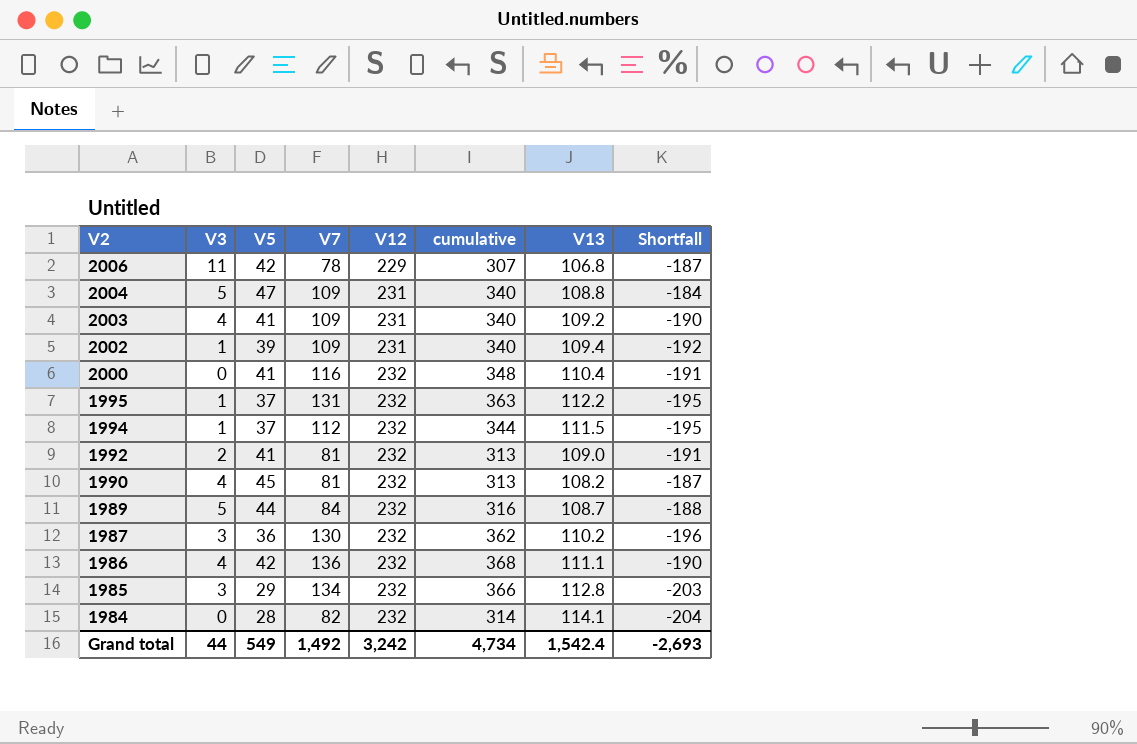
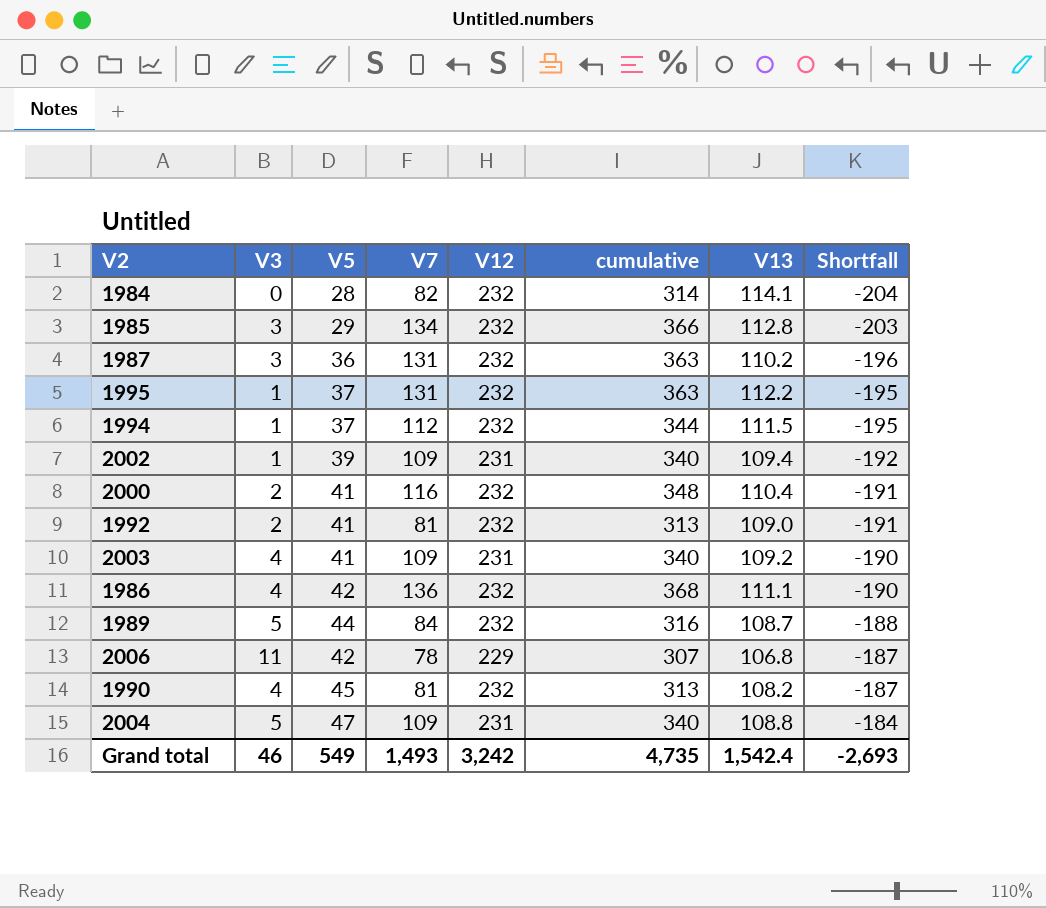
row order: V2 descending -> Shortfall ascending
1987 | V7: 130 -> 131
1987 | cumulative: 362 -> 363
2000 | V3: 0 -> 2
Grand total | V3: 44 -> 46
Grand total | V7: 1,492 -> 1,493
Grand total | cumulative: 4,734 -> 4,735

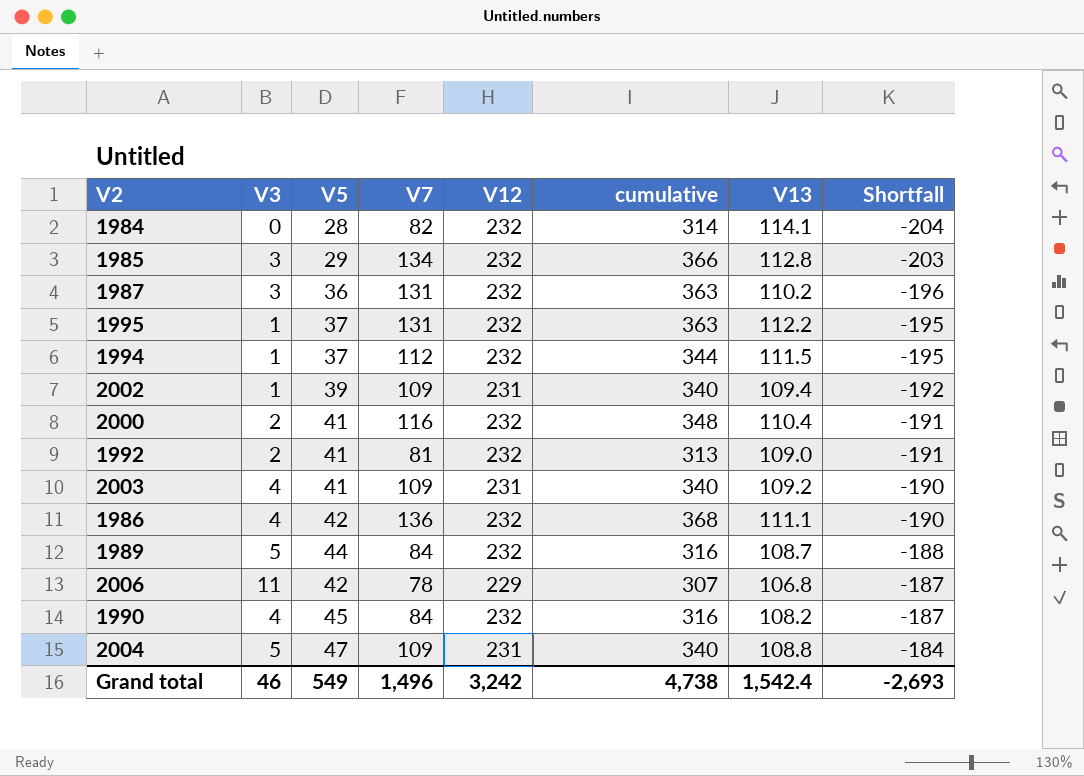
1990 | V7: 81 -> 84
1990 | cumulative: 313 -> 316
Grand total | V7: 1,493 -> 1,496
Grand total | cumulative: 4,735 -> 4,738

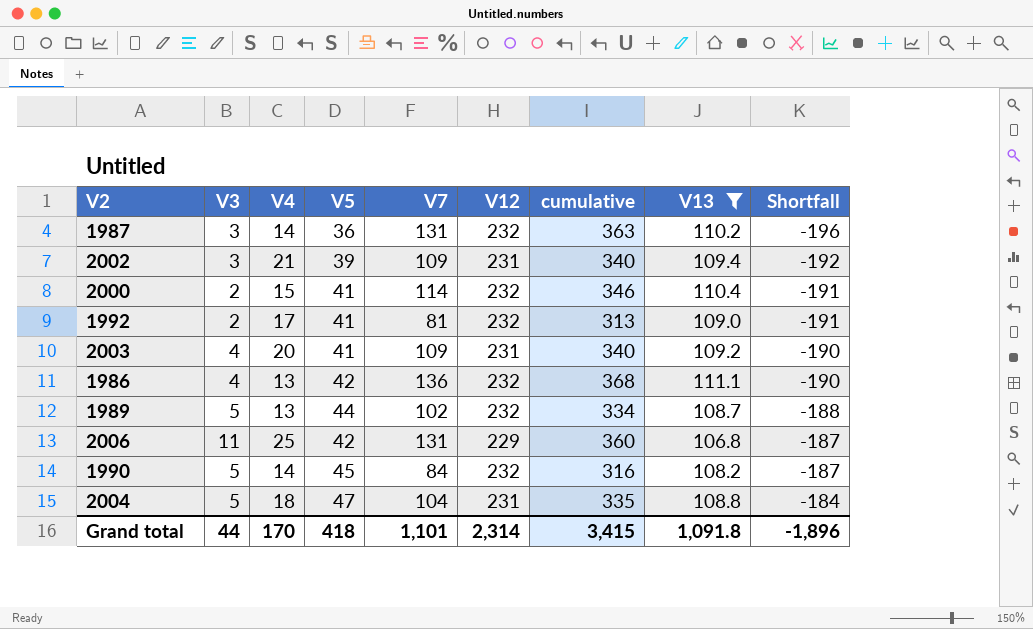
filter: none -> V13 <= 111.1
column V4 | position: none -> 3
2002 | V3: 1 -> 3
2000 | V7: 116 -> 114
2000 | cumulative: 348 -> 346
1989 | V7: 84 -> 102
1989 | cumulative: 316 -> 334
2006 | V7: 78 -> 131
2006 | cumulative: 307 -> 360
1990 | V3: 4 -> 5
2004 | V7: 109 -> 104
2004 | cumulative: 340 -> 335
Grand total | V3: 46 -> 44
Grand total | V5: 549 -> 418
Grand total | V7: 1,496 -> 1,101
Grand total | V12: 3,242 -> 2,314
Grand total | cumulative: 4,738 -> 3,415
Grand total | V13: 1,542.4 -> 1,091.8
Grand total | Shortfall: -2,693 -> -1,896

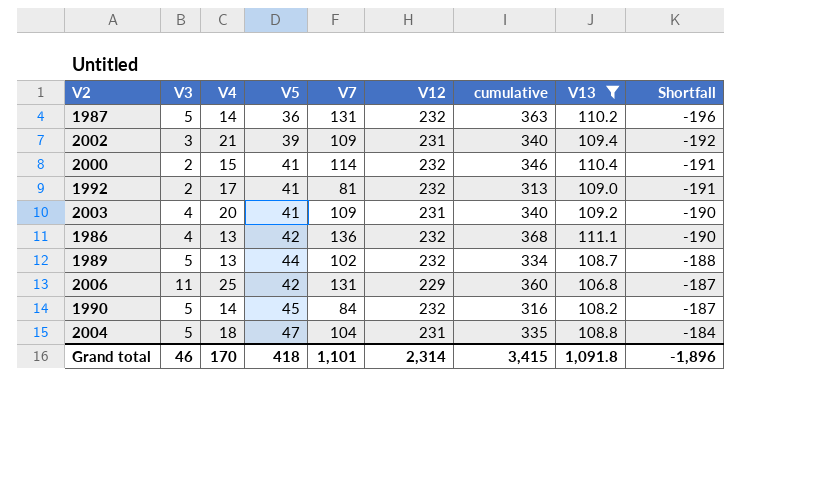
1987 | V3: 3 -> 5
Grand total | V3: 44 -> 46

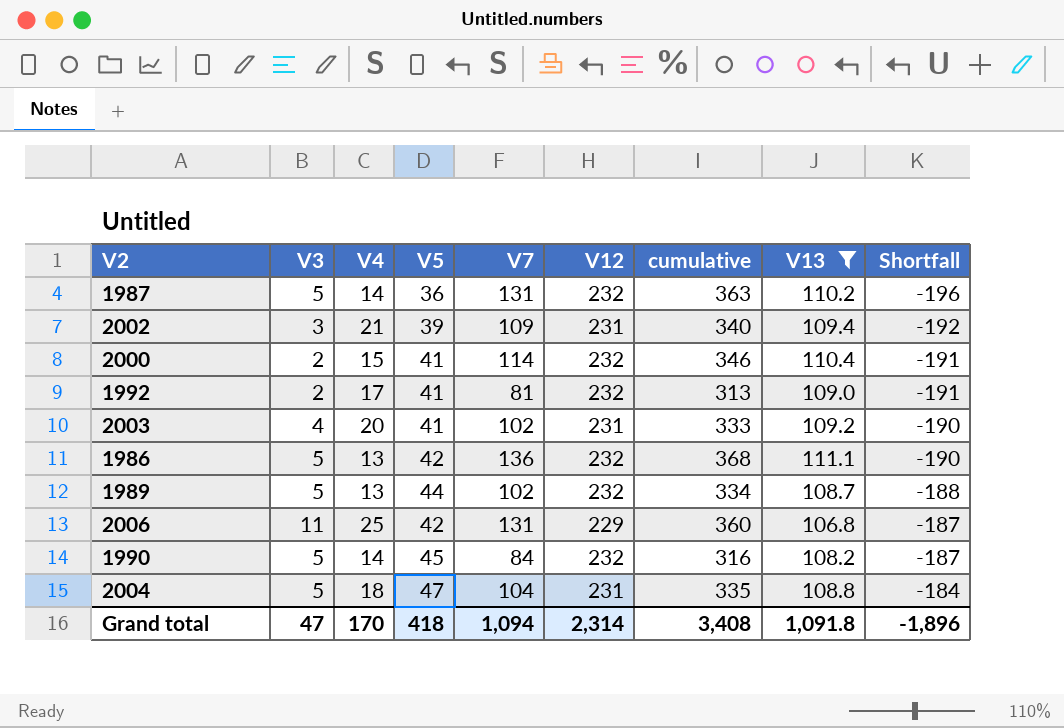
2003 | V7: 109 -> 102
2003 | cumulative: 340 -> 333
1986 | V3: 4 -> 5
Grand total | V3: 46 -> 47
Grand total | V7: 1,101 -> 1,094
Grand total | cumulative: 3,415 -> 3,408

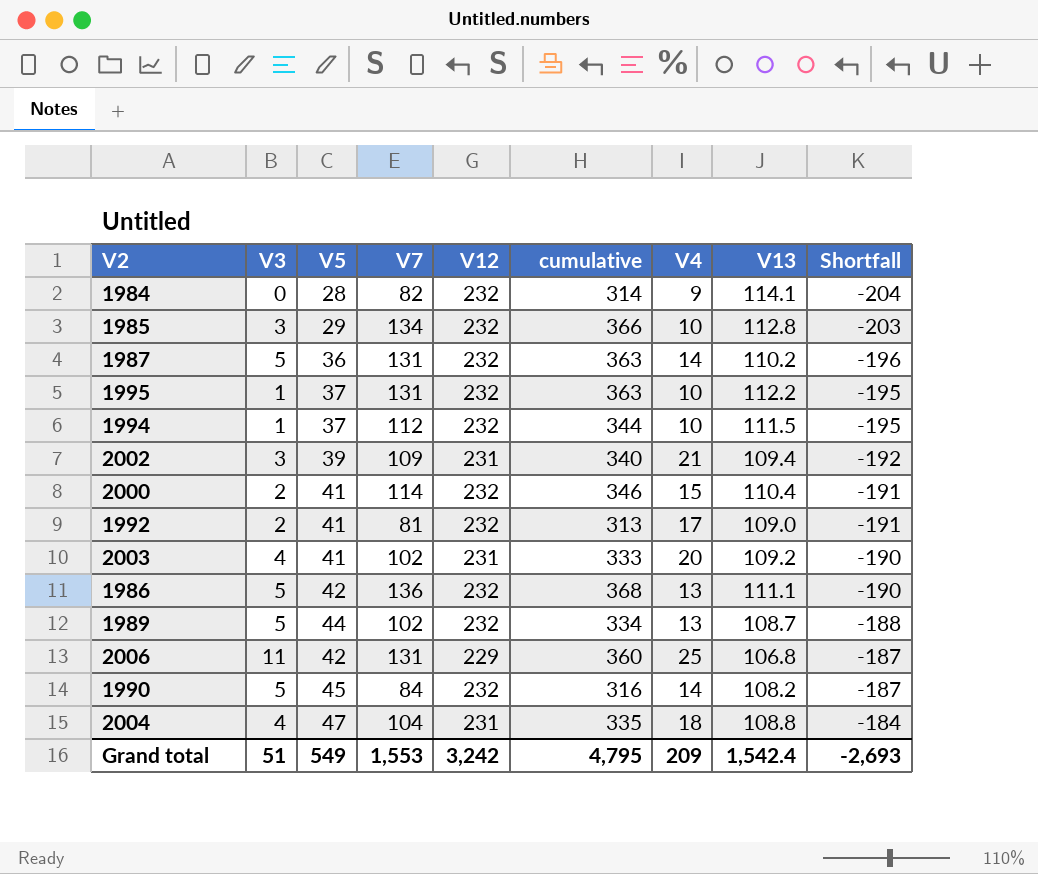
filter: V13 <= 111.1 -> none
column V4 | position: 3 -> 7
2004 | V3: 5 -> 4
Grand total | V3: 47 -> 51
Grand total | V5: 418 -> 549
Grand total | V7: 1,094 -> 1,553
Grand total | V12: 2,314 -> 3,242
Grand total | cumulative: 3,408 -> 4,795
Grand total | V4: 170 -> 209
Grand total | V13: 1,091.8 -> 1,542.4
Grand total | Shortfall: -1,896 -> -2,693

